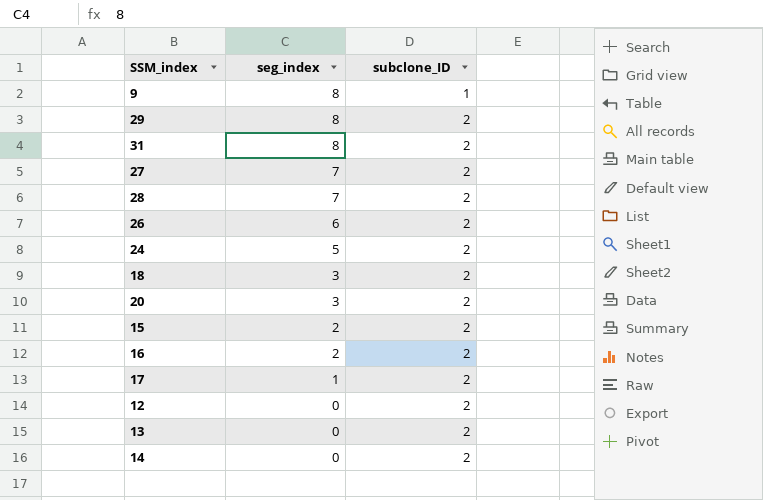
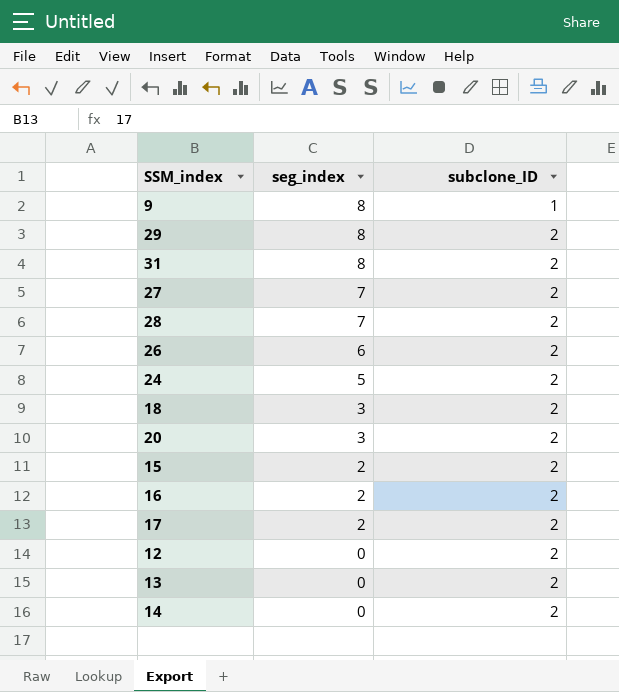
17 | seg_index: 1 -> 2

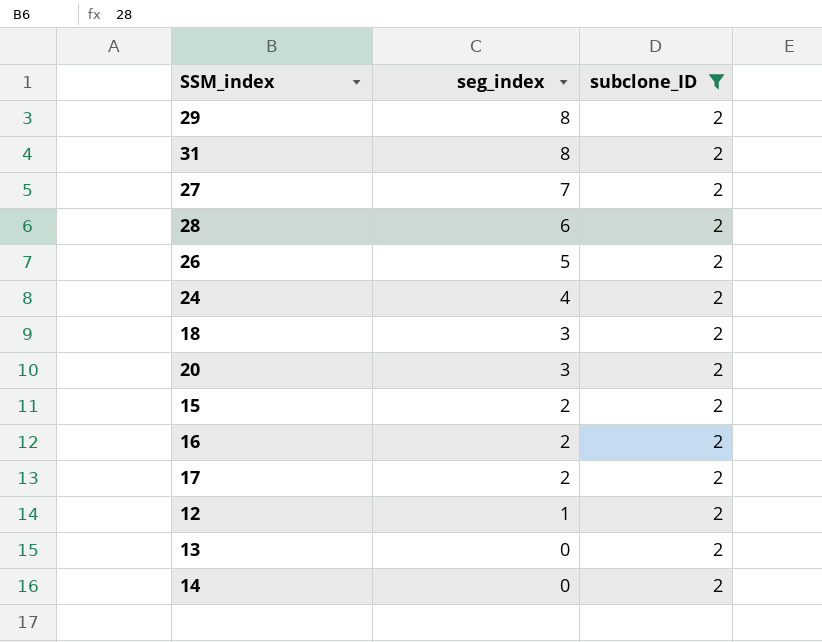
filter: none -> subclone_ID = 2
28 | seg_index: 7 -> 6
26 | seg_index: 6 -> 5
24 | seg_index: 5 -> 4
12 | seg_index: 0 -> 1

